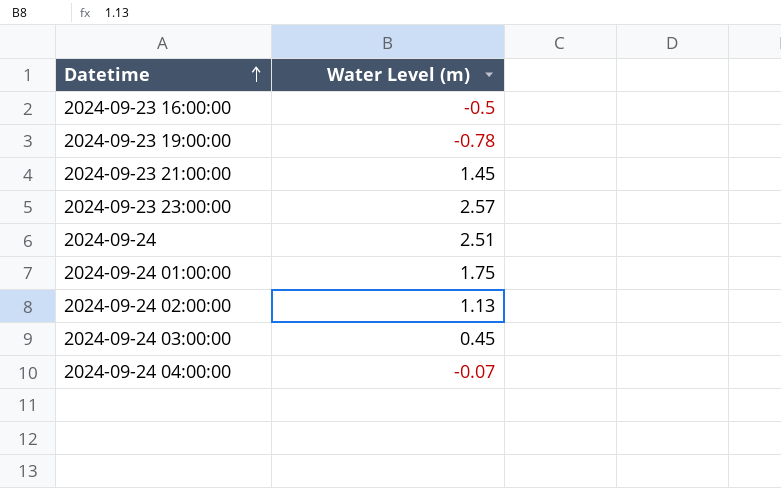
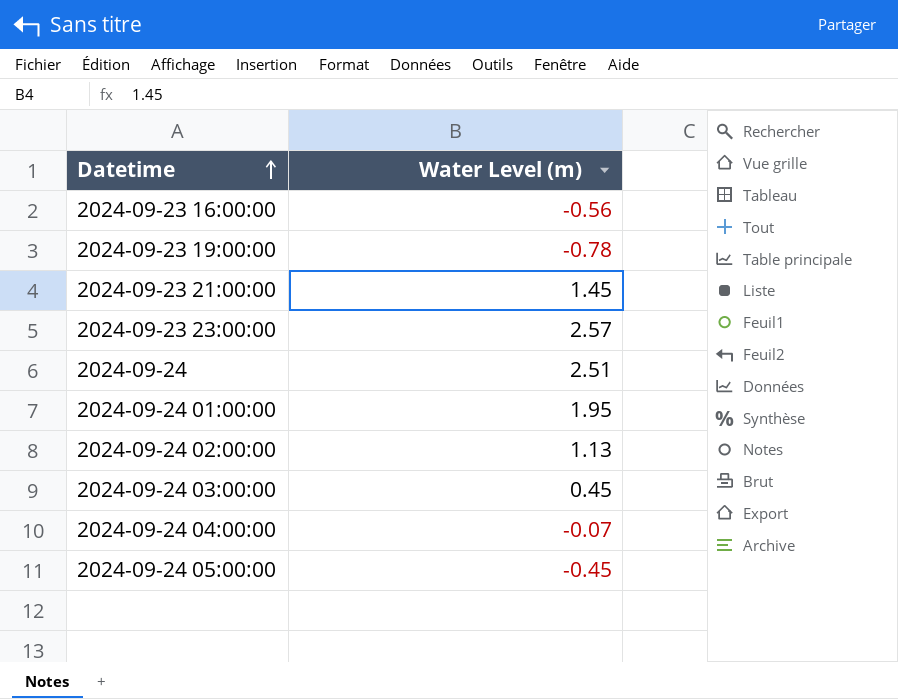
2024-09-23 16:00:00 | Water Level (m): -0.5 -> -0.56
2024-09-24 01:00:00 | Water Level (m): 1.75 -> 1.95
row 2024-09-24 05:00:00: none -> -0.45

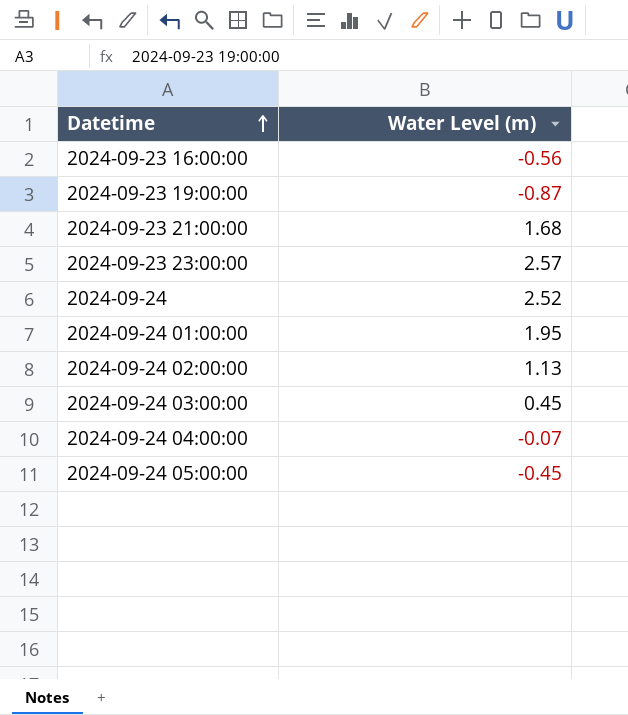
2024-09-23 19:00:00 | Water Level (m): -0.78 -> -0.87
2024-09-23 21:00:00 | Water Level (m): 1.45 -> 1.68
2024-09-24 | Water Level (m): 2.51 -> 2.52

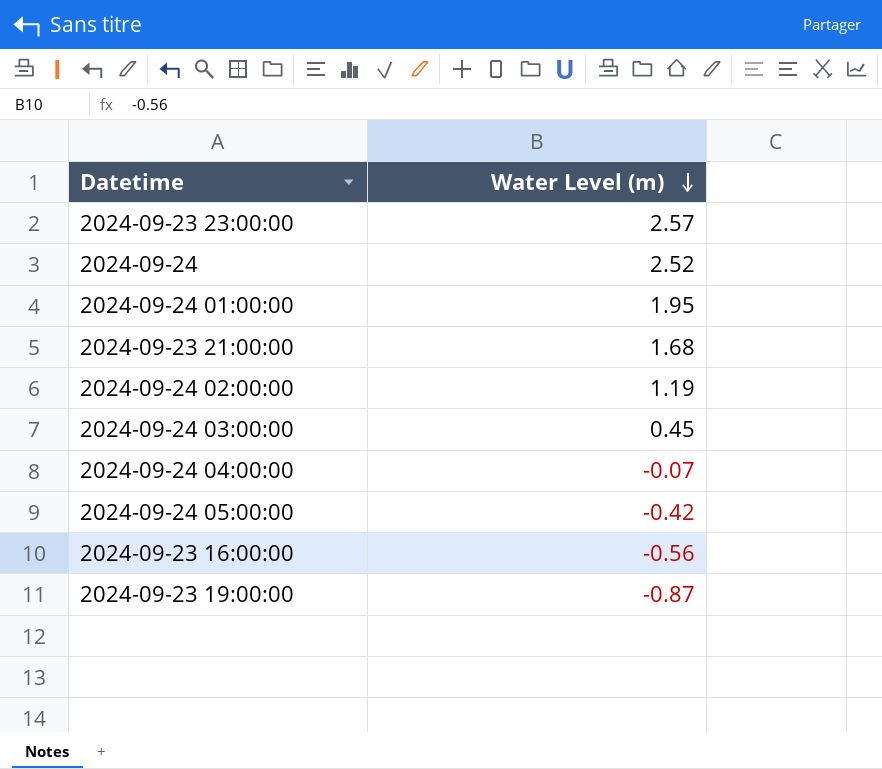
row order: Datetime ascending -> Water Level (m) descending
2024-09-24 02:00:00 | Water Level (m): 1.13 -> 1.19
2024-09-24 05:00:00 | Water Level (m): -0.45 -> -0.42

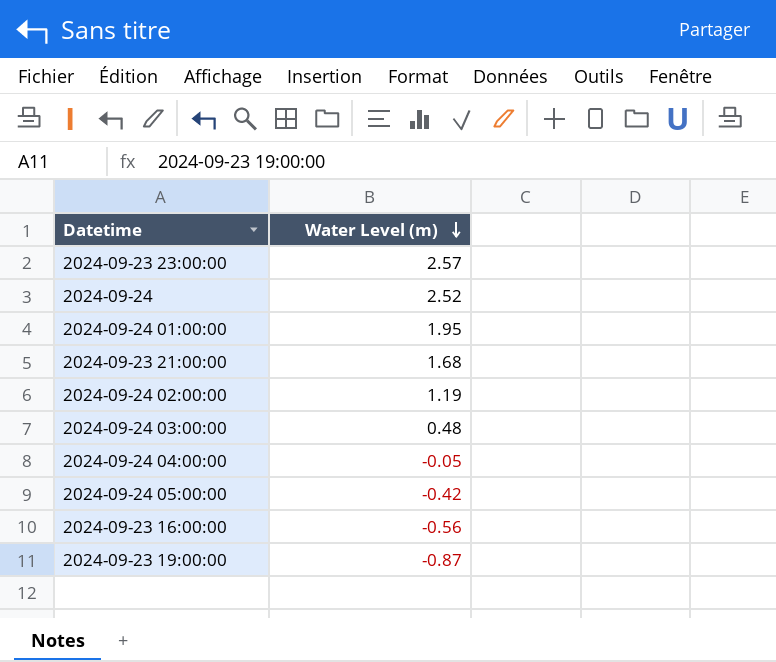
2024-09-24 03:00:00 | Water Level (m): 0.45 -> 0.48
2024-09-24 04:00:00 | Water Level (m): -0.07 -> -0.05

